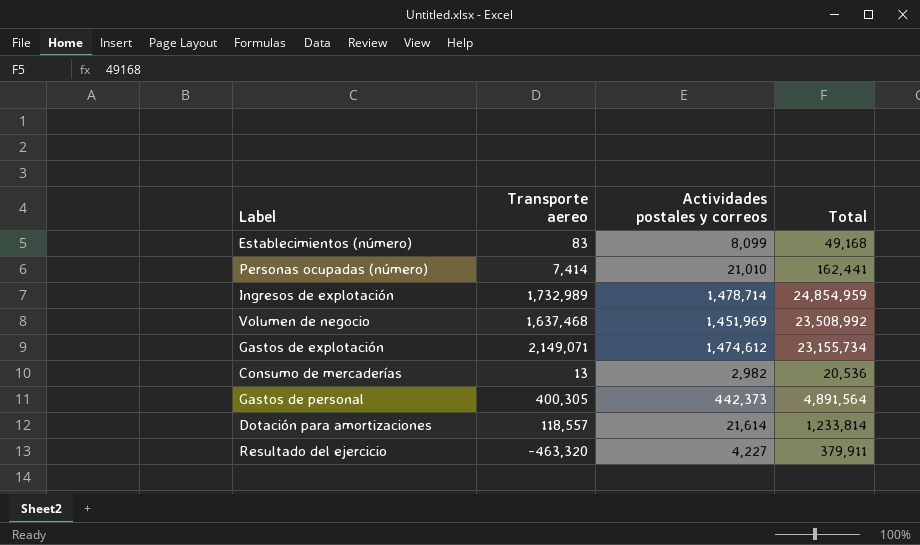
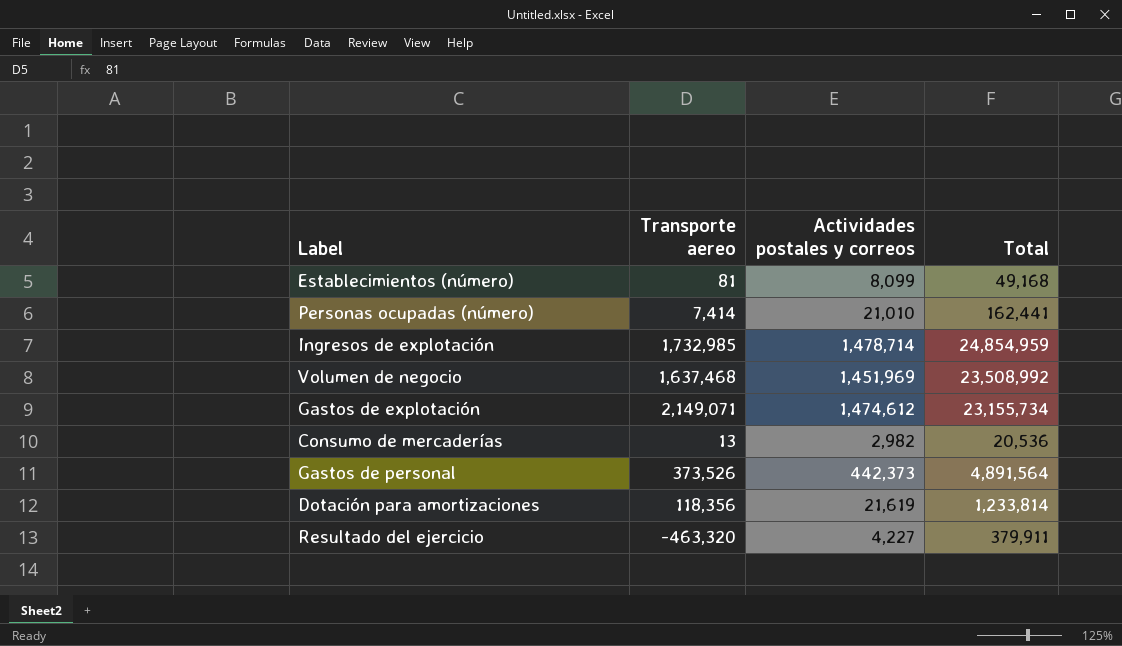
Establecimientos (número) | Transporte aereo: 83 -> 81
Ingresos de explotación | Transporte aereo: 1,732,989 -> 1,732,985
Gastos de personal | Transporte aereo: 400,305 -> 373,526
Dotación para amortizaciones | Transporte aereo: 118,557 -> 118,356
Dotación para amortizaciones | Actividades postales y correos: 21,614 -> 21,619

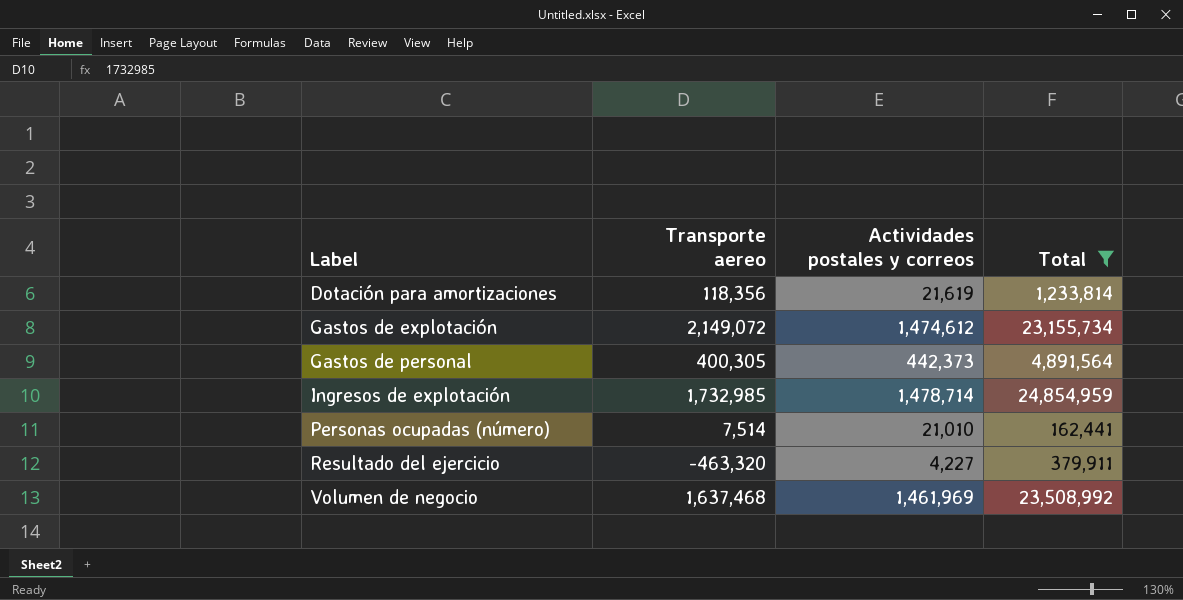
filter: none -> Total >= 162,441
row order: none -> Label ascending
Gastos de explotación | Transporte aereo: 2,149,071 -> 2,149,072
Gastos de personal | Transporte aereo: 373,526 -> 400,305
Personas ocupadas (número) | Transporte aereo: 7,414 -> 7,514
Volumen de negocio | Actividades postales y correos: 1,451,969 -> 1,461,969

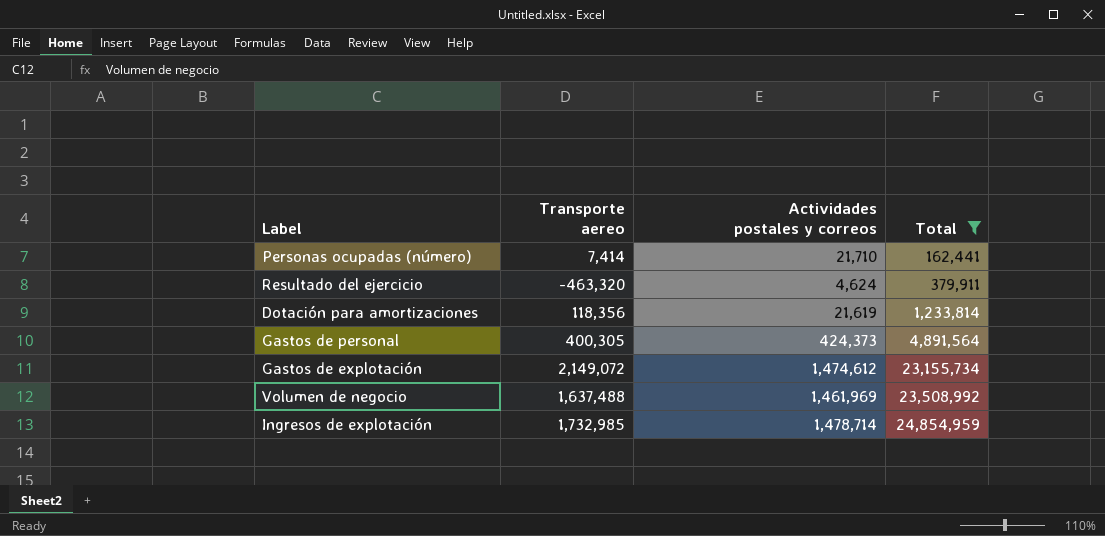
row order: Label ascending -> Total ascending
Personas ocupadas (número) | Transporte aereo: 7,514 -> 7,414
Personas ocupadas (número) | Actividades postales y correos: 21,010 -> 21,710
Resultado del ejercicio | Actividades postales y correos: 4,227 -> 4,624
Gastos de personal | Actividades postales y correos: 442,373 -> 424,373
Volumen de negocio | Transporte aereo: 1,637,468 -> 1,637,488

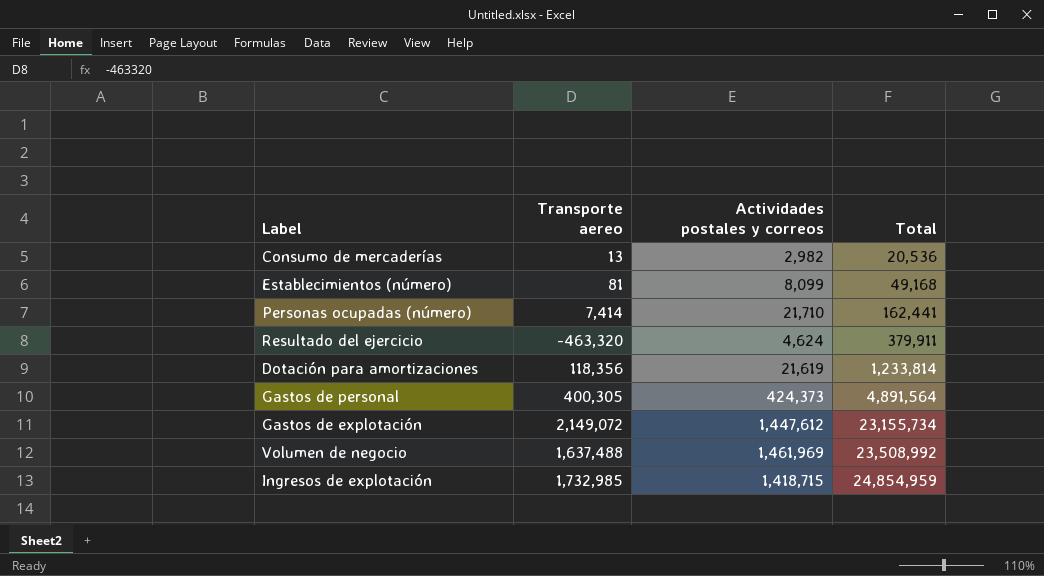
filter: Total >= 162,441 -> none
Gastos de explotación | Actividades postales y correos: 1,474,612 -> 1,447,612
Ingresos de explotación | Actividades postales y correos: 1,478,714 -> 1,418,715

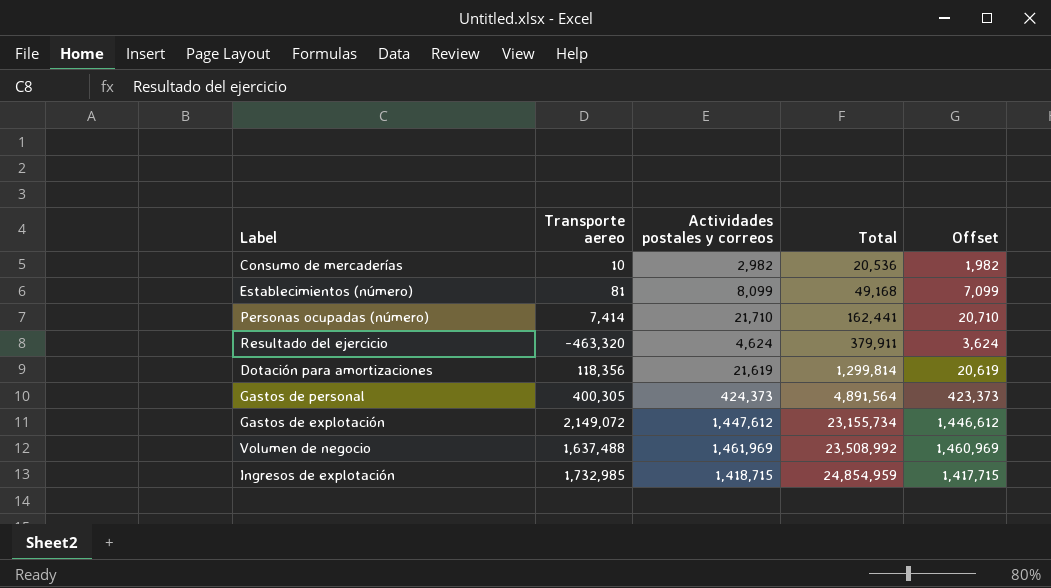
column Offset | formula: none -> [Actividades postales y correos] - 1000
Consumo de mercaderías | Transporte aereo: 13 -> 10
Dotación para amortizaciones | Total: 1,233,814 -> 1,299,814

